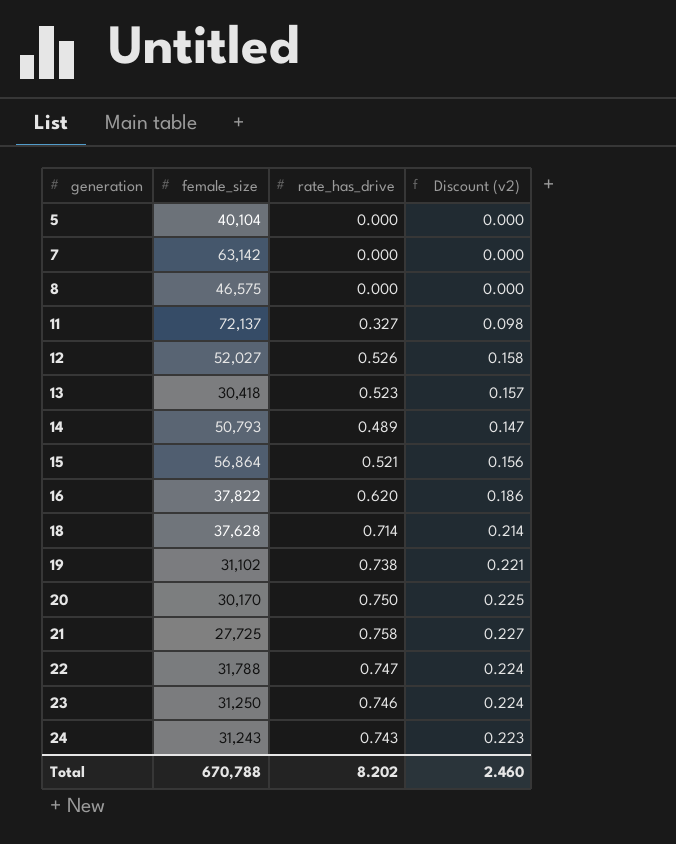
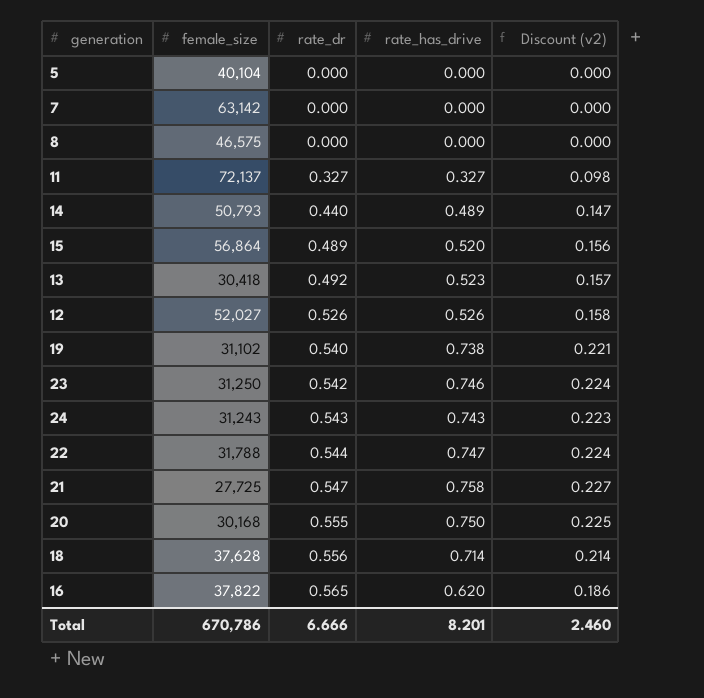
row order: generation ascending -> rate_dr ascending
column rate_dr | position: none -> 3
15 | rate_has_drive: 0.521 -> 0.520
20 | female_size: 30,170 -> 30,168
Total | female_size: 670,788 -> 670,786
Total | rate_has_drive: 8.202 -> 8.201

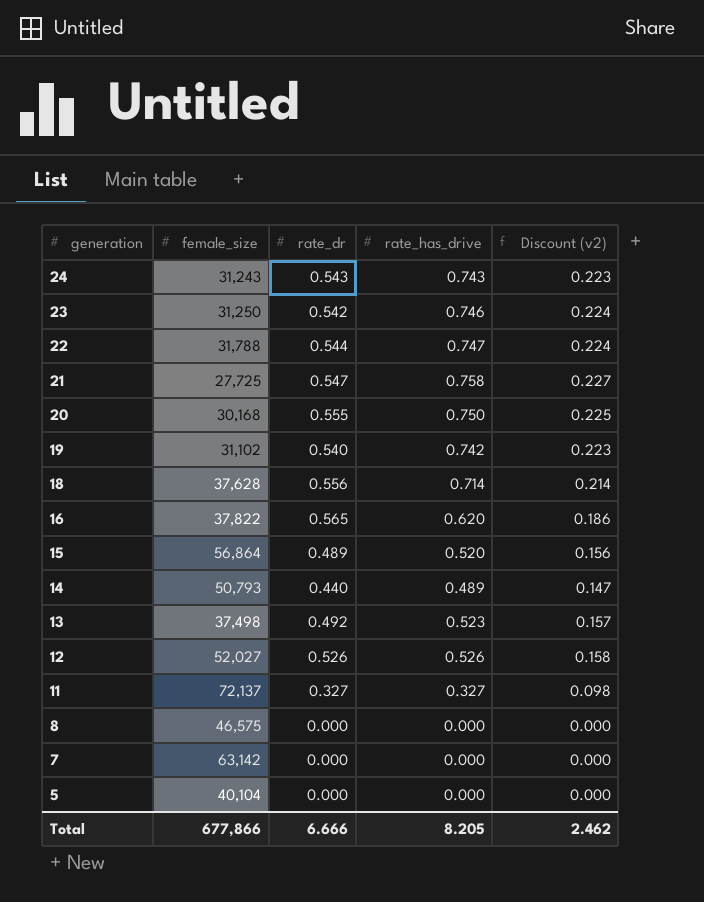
row order: rate_dr ascending -> generation descending
19 | rate_has_drive: 0.738 -> 0.742
19 | Discount (v2): 0.221 -> 0.223
13 | female_size: 30,418 -> 37,498
Total | female_size: 670,786 -> 677,866
Total | rate_has_drive: 8.201 -> 8.205
Total | Discount (v2): 2.460 -> 2.462

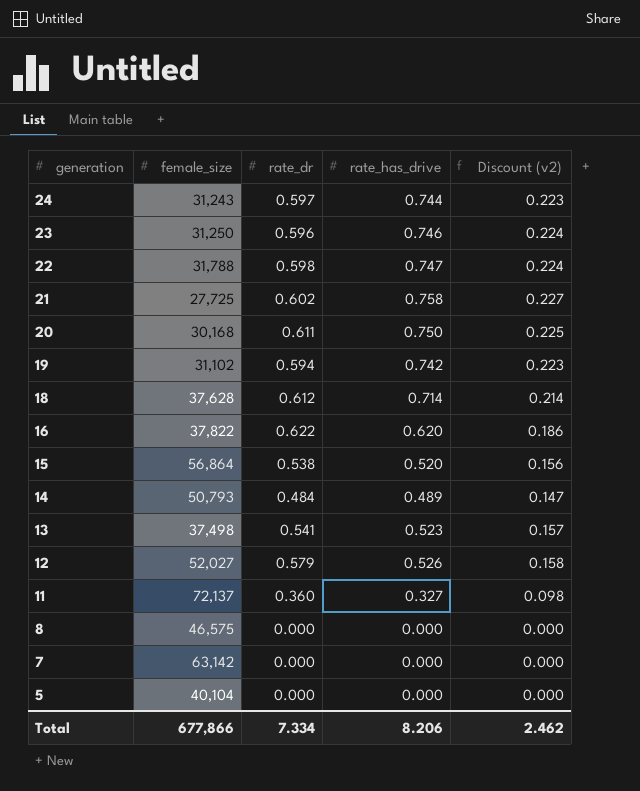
24 | rate_dr: 0.543 -> 0.597
24 | rate_has_drive: 0.743 -> 0.744
23 | rate_dr: 0.542 -> 0.596
22 | rate_dr: 0.544 -> 0.598
21 | rate_dr: 0.547 -> 0.602
20 | rate_dr: 0.555 -> 0.611
19 | rate_dr: 0.540 -> 0.594
18 | rate_dr: 0.556 -> 0.612
16 | rate_dr: 0.565 -> 0.622
15 | rate_dr: 0.489 -> 0.538
14 | rate_dr: 0.440 -> 0.484
13 | rate_dr: 0.492 -> 0.541
12 | rate_dr: 0.526 -> 0.579
11 | rate_dr: 0.327 -> 0.360
Total | rate_dr: 6.666 -> 7.334
Total | rate_has_drive: 8.205 -> 8.206

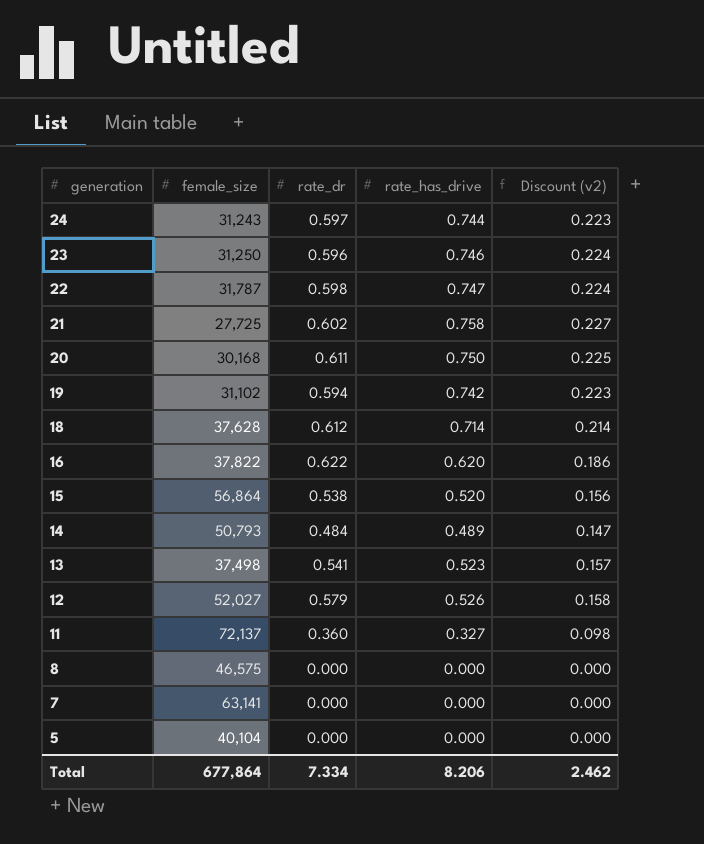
22 | female_size: 31,788 -> 31,787
7 | female_size: 63,142 -> 63,141
Total | female_size: 677,866 -> 677,864

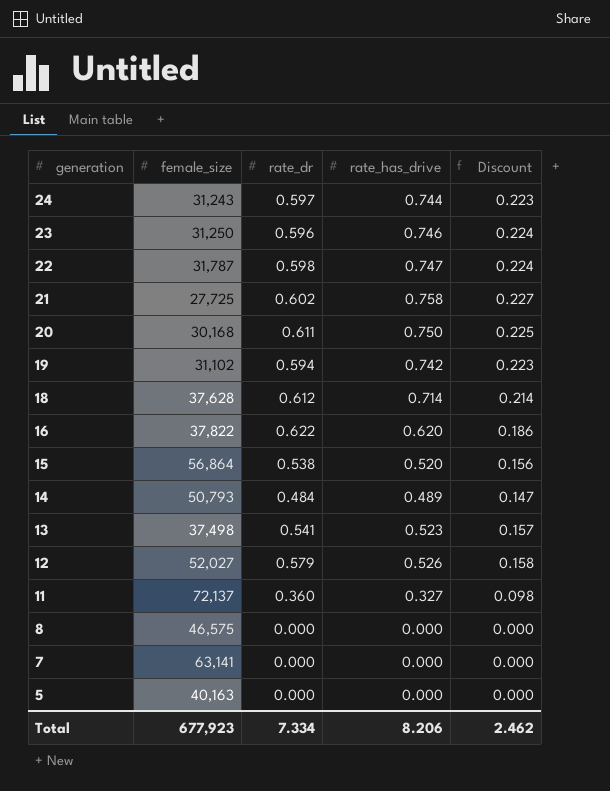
column name: Discount (v2) -> Discount
5 | female_size: 40,104 -> 40,163
Total | female_size: 677,864 -> 677,923

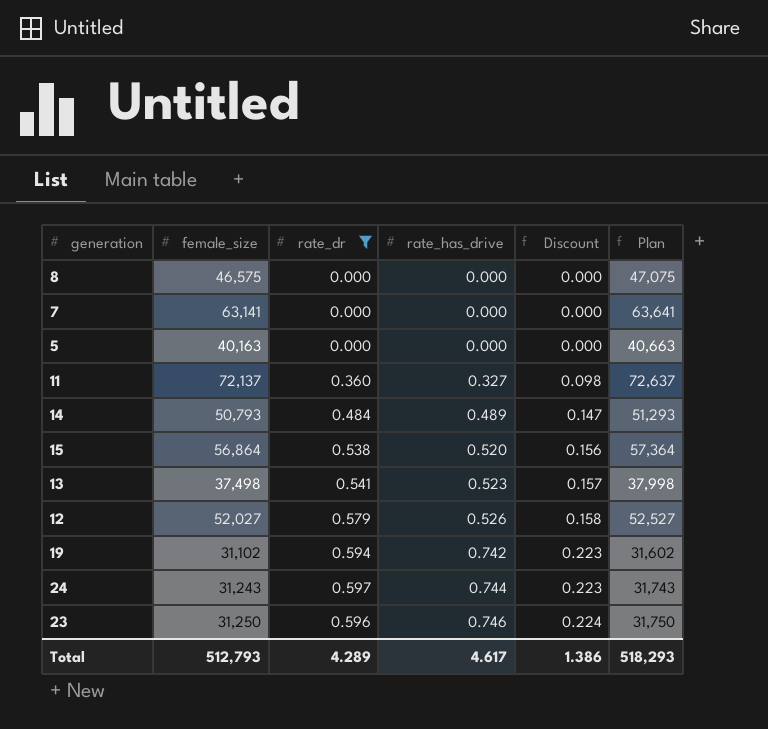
filter: none -> rate_dr <= 0.597
row order: generation descending -> rate_has_drive ascending
column Plan | formula: none -> [female_size] + 500
Total | female_size: 677,923 -> 512,793
Total | rate_dr: 7.334 -> 4.289
Total | rate_has_drive: 8.206 -> 4.617
Total | Discount: 2.462 -> 1.386

